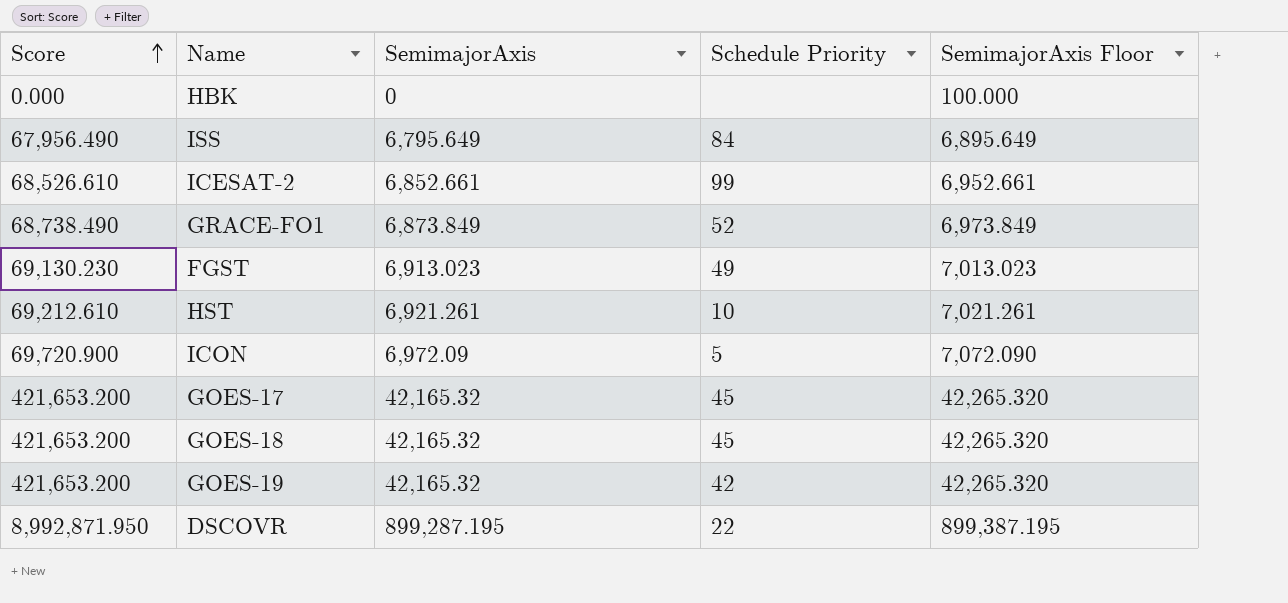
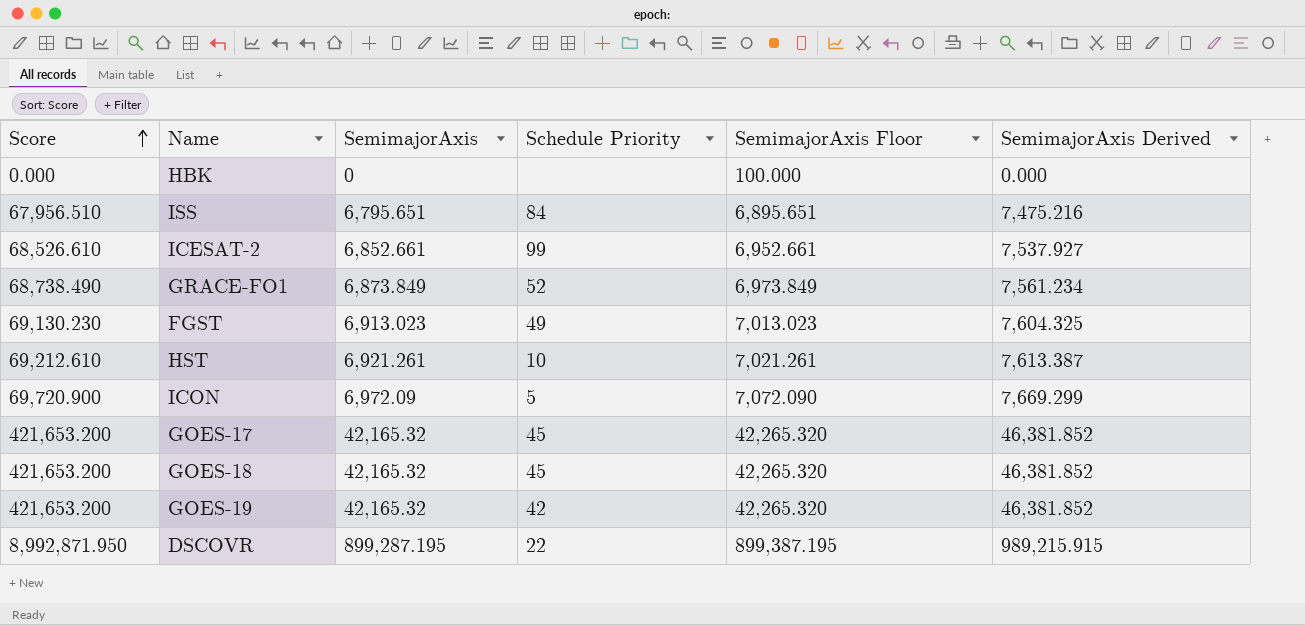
column SemimajorAxis Derived | formula: none -> [SemimajorAxis] * 1.1
ISS | Score: 67,956.490 -> 67,956.510
ISS | SemimajorAxis: 6,795.649 -> 6,795.651
ISS | SemimajorAxis Floor: 6,895.649 -> 6,895.651

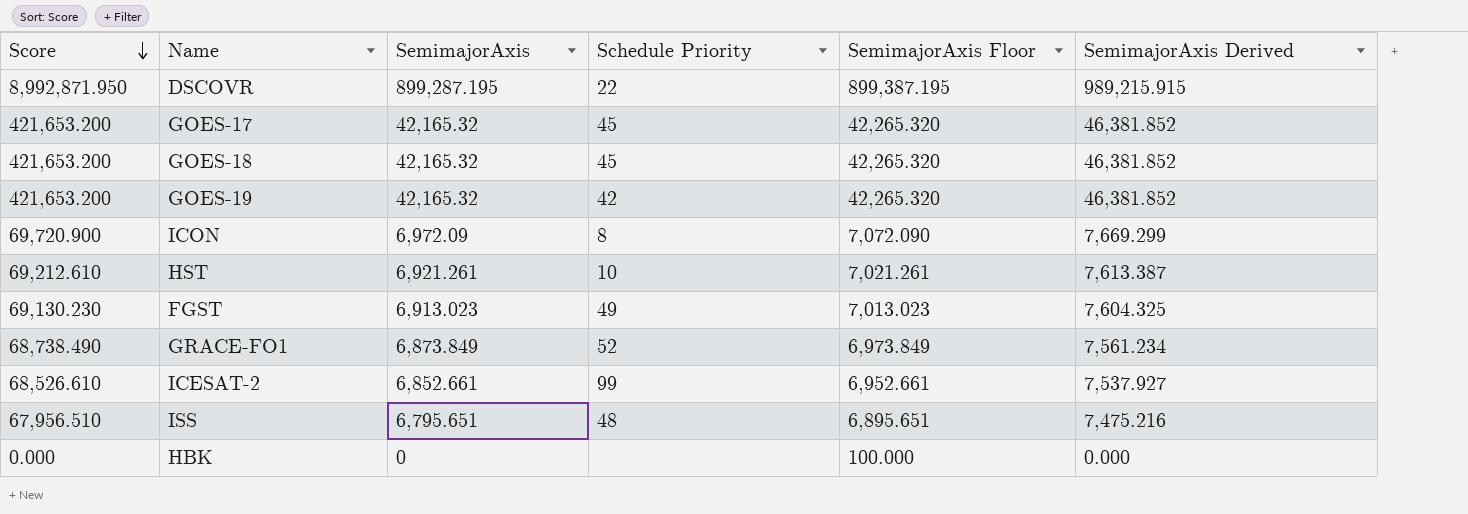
row order: Score ascending -> Score descending
ICON | Schedule Priority: 5 -> 8
ISS | Schedule Priority: 84 -> 48

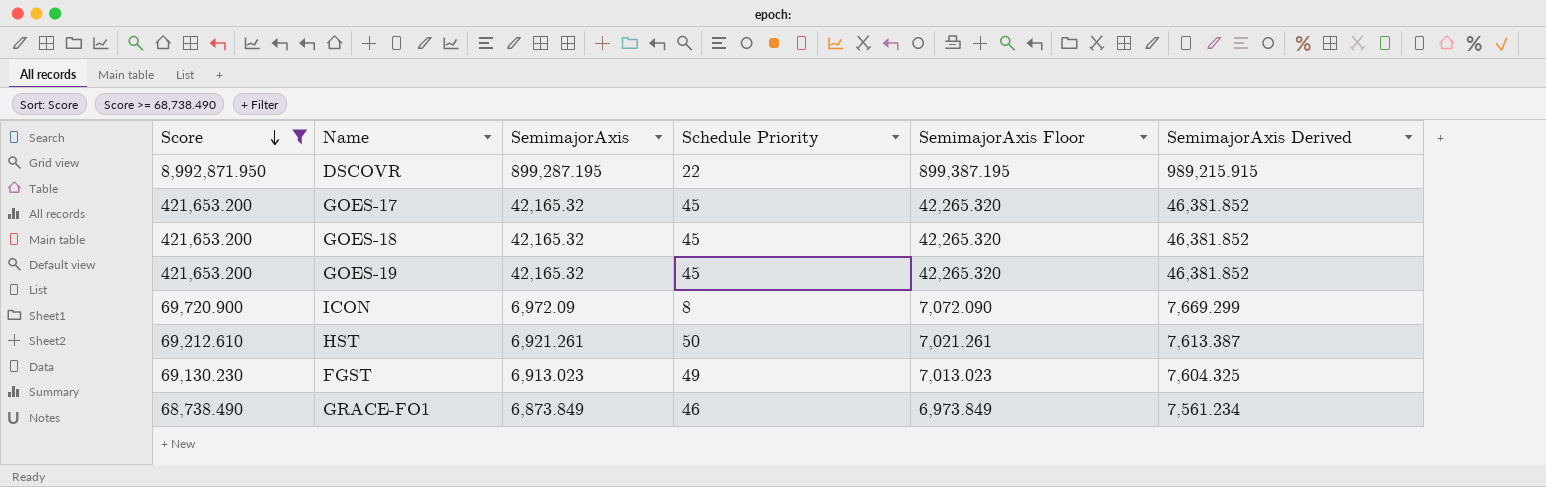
filter: none -> Score >= 68,738.490
GOES-19 | Schedule Priority: 42 -> 45
HST | Schedule Priority: 10 -> 50
GRACE-FO1 | Schedule Priority: 52 -> 46

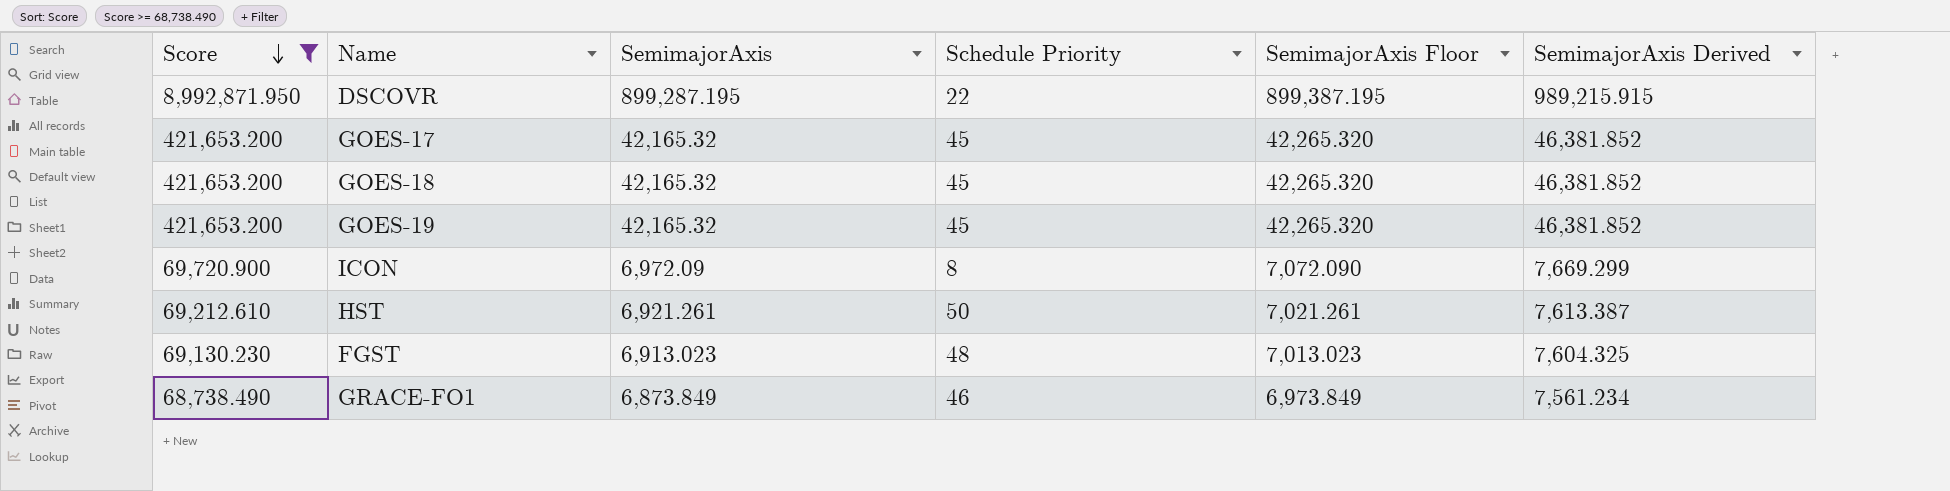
FGST | Schedule Priority: 49 -> 48

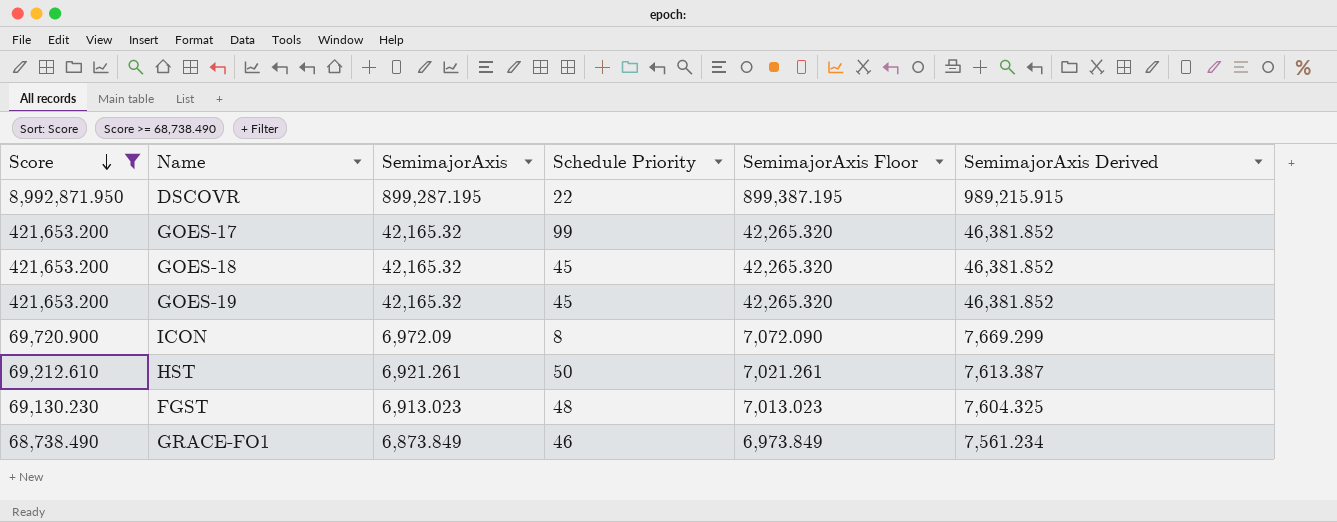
GOES-17 | Schedule Priority: 45 -> 99

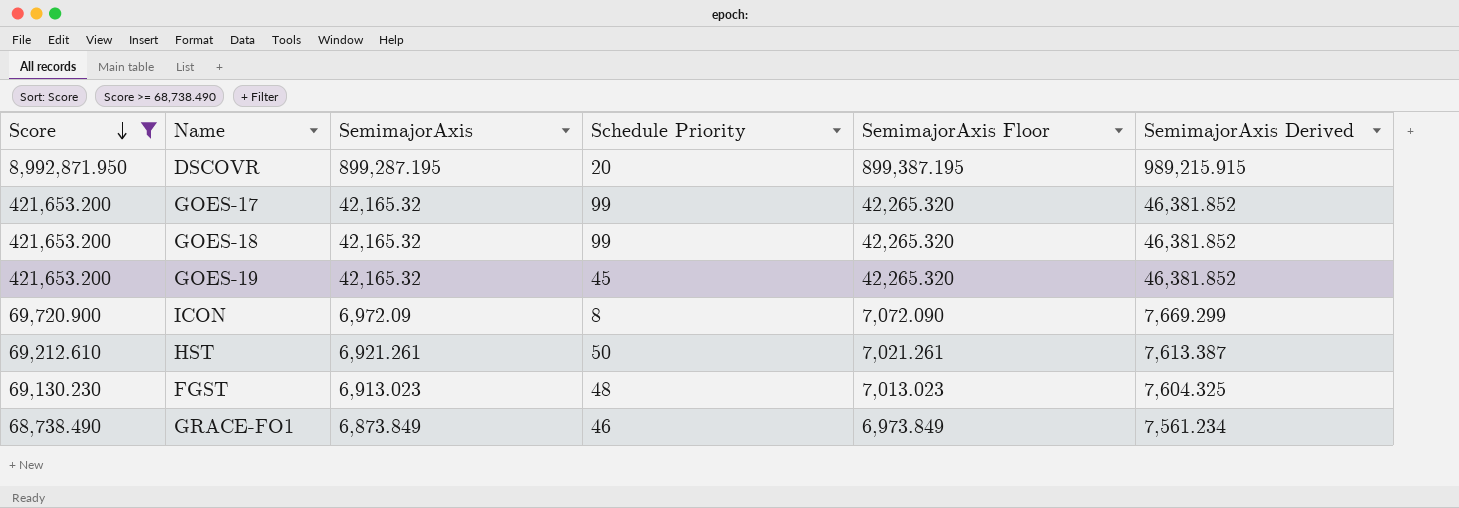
DSCOVR | Schedule Priority: 22 -> 20
GOES-18 | Schedule Priority: 45 -> 99

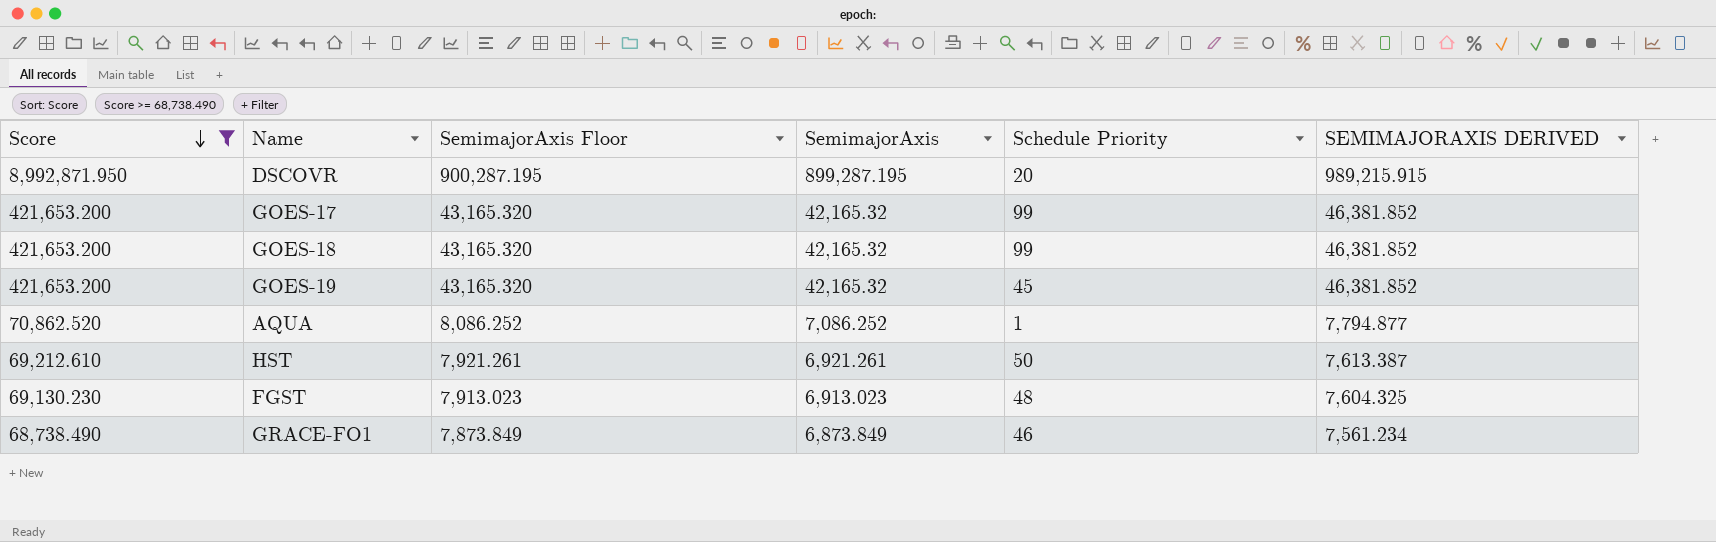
column SemimajorAxis Floor | formula: [SemimajorAxis] + 100 -> [SemimajorAxis] + 1000
column SemimajorAxis Floor | position: 5 -> 3
column name: SemimajorAxis Derived -> SEMIMAJORAXIS DERIVED
row ICON: 69,720.900 | 6,972.09 | 8 | 7,072.090 | 7,669.299 -> none
row AQUA: none -> 70,862.520 | 8,086.252 | 7,086.252 | 1 | 7,794.877

